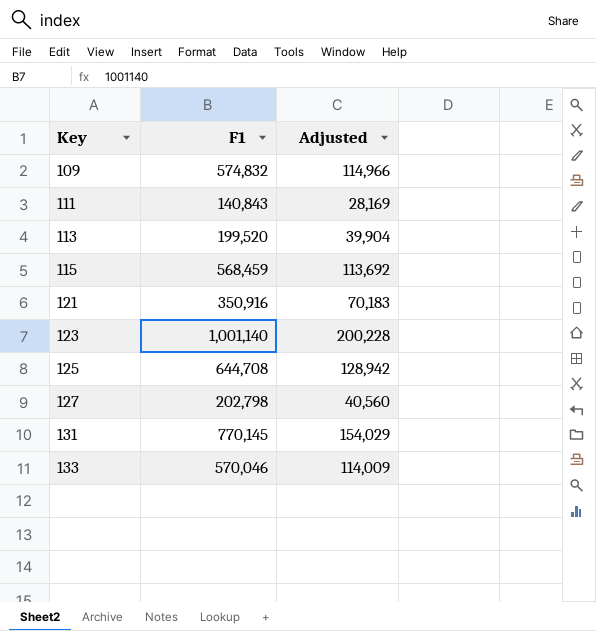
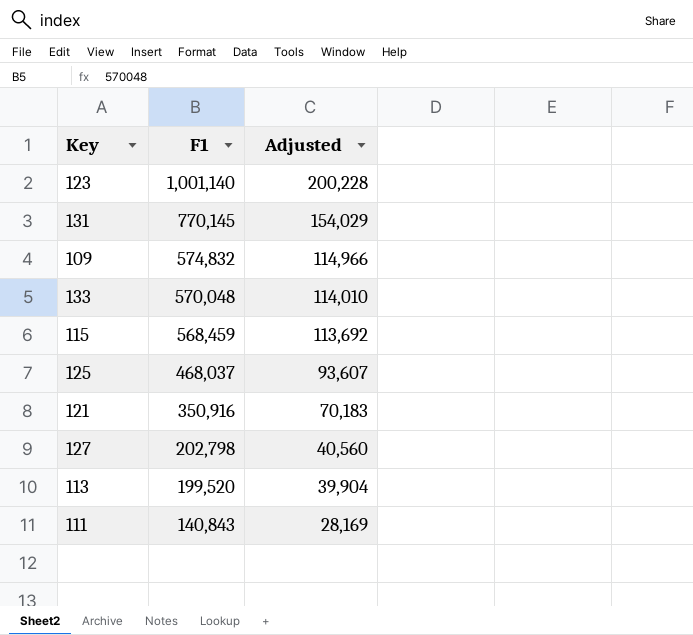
row order: Key ascending -> F1 descending
133 | F1: 570,046 -> 570,048
133 | Adjusted: 114,009 -> 114,010
125 | F1: 644,708 -> 468,037
125 | Adjusted: 128,942 -> 93,607

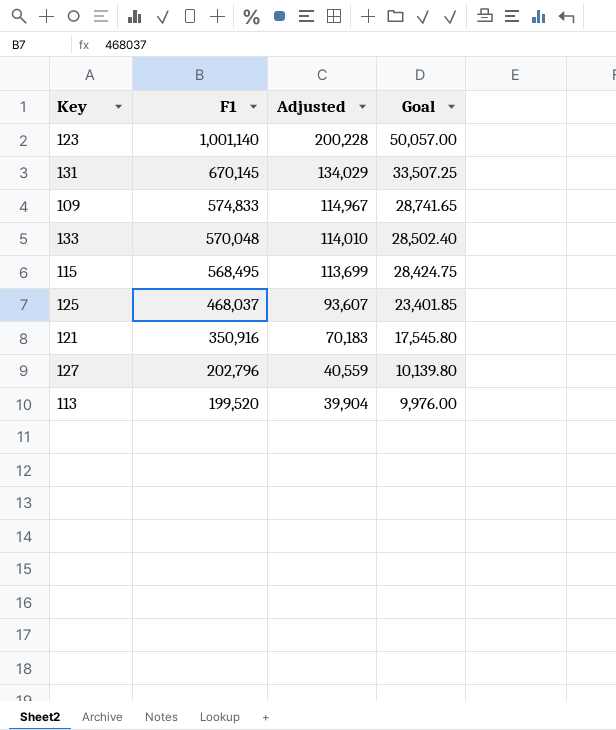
column Goal | formula: none -> [F1] * 0.05
row 111: 140,843 | 28,169 -> none
131 | F1: 770,145 -> 670,145
131 | Adjusted: 154,029 -> 134,029
109 | F1: 574,832 -> 574,833
109 | Adjusted: 114,966 -> 114,967
115 | F1: 568,459 -> 568,495
115 | Adjusted: 113,692 -> 113,699
127 | F1: 202,798 -> 202,796
127 | Adjusted: 40,560 -> 40,559

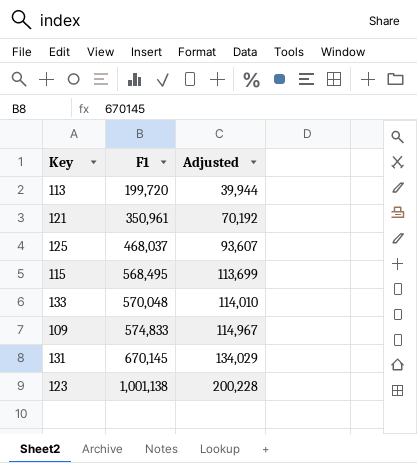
row order: F1 descending -> F1 ascending
column Goal | formula: [F1] * 0.05 -> none
row 127: 202,796 | 40,559 | 10,139.80 -> none
113 | F1: 199,520 -> 199,720
113 | Adjusted: 39,904 -> 39,944
121 | F1: 350,916 -> 350,961
121 | Adjusted: 70,183 -> 70,192
123 | F1: 1,001,140 -> 1,001,138

